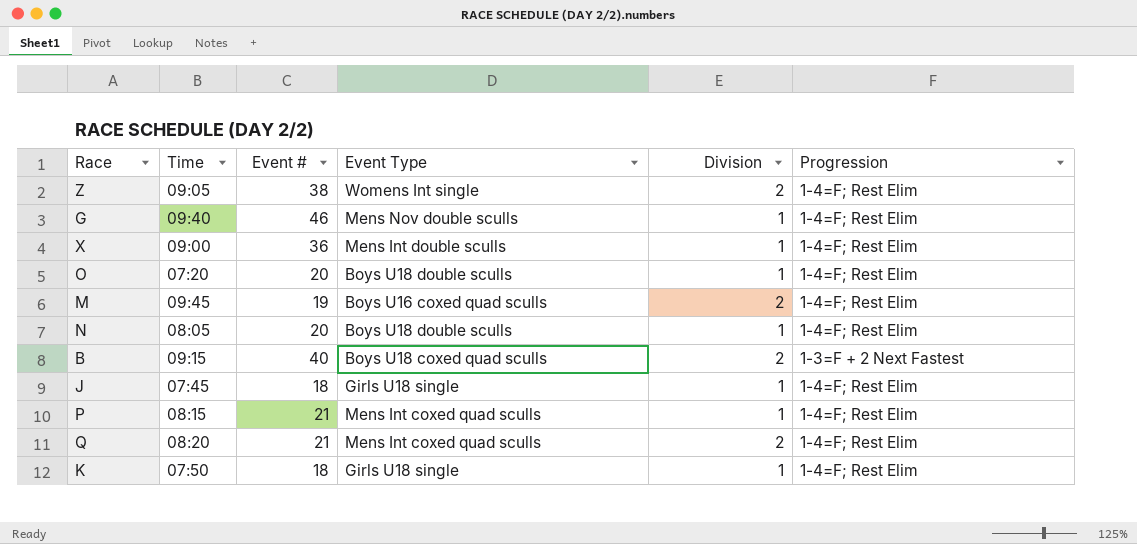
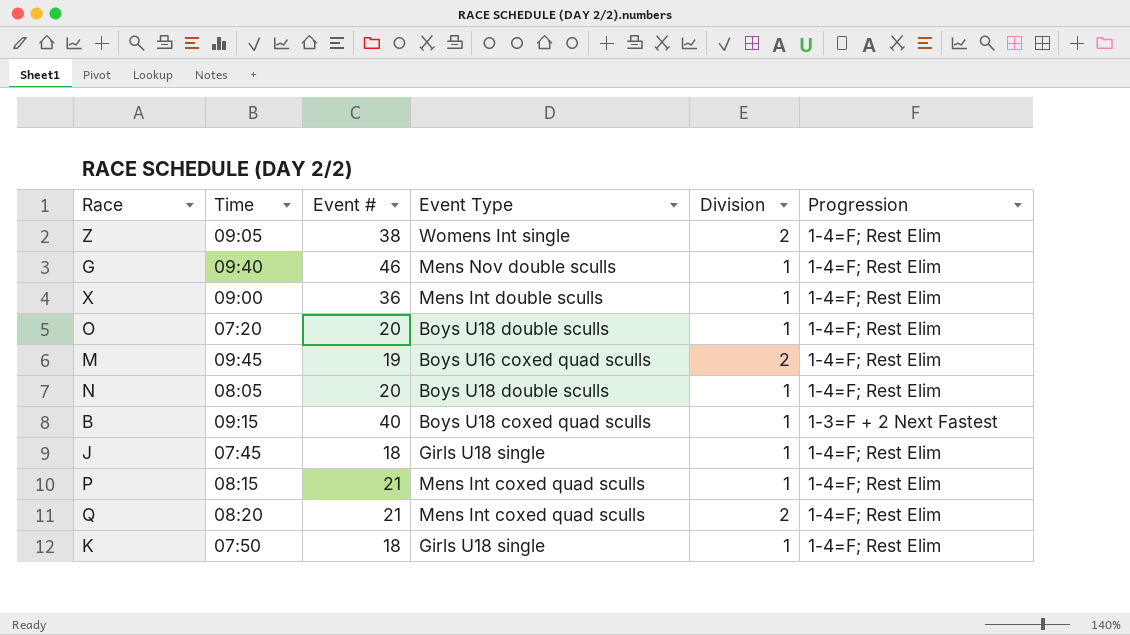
B | Division: 2 -> 1

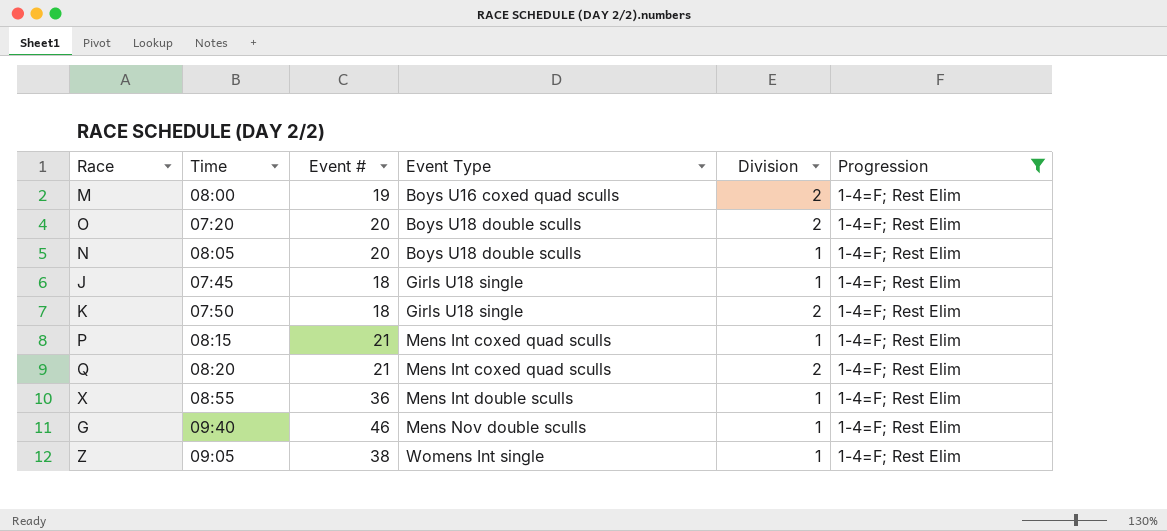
filter: none -> Progression = 1-4=F; Rest Elim
row order: none -> Event Type ascending
M | Time: 09:45 -> 08:00
O | Division: 1 -> 2
K | Division: 1 -> 2
X | Time: 09:00 -> 08:55
Z | Division: 2 -> 1

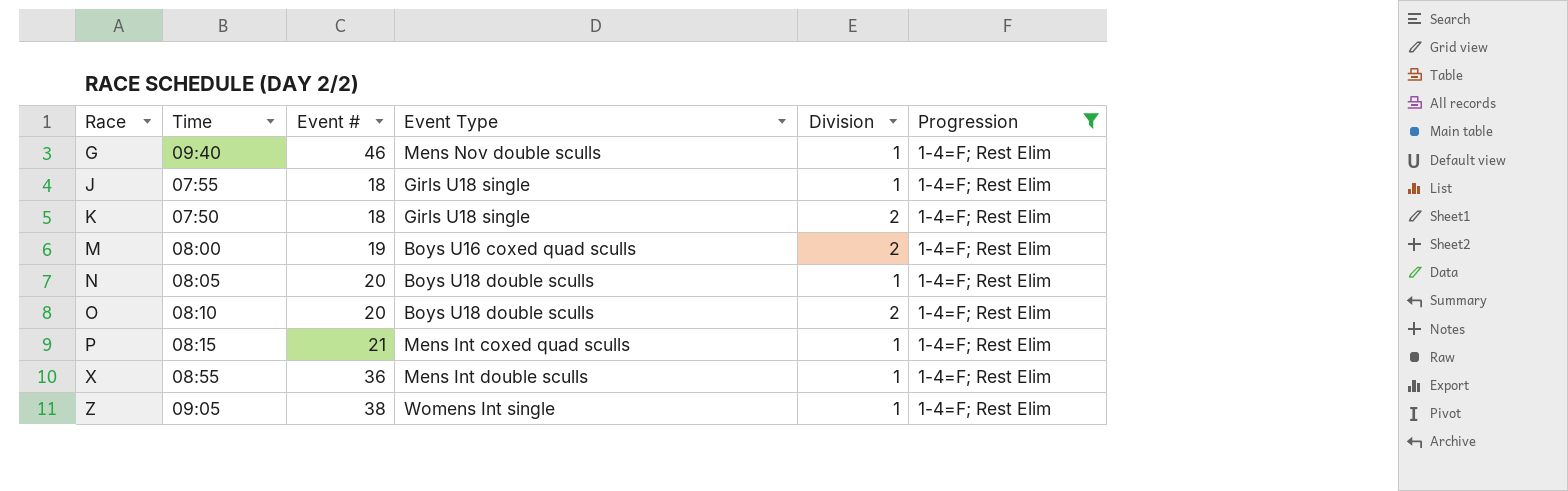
row order: Event Type ascending -> Race ascending
row Q: 08:20 | 21 | Mens Int coxed quad sculls | 2 | 1-4=F; Rest Elim -> none
J | Time: 07:45 -> 07:55
O | Time: 07:20 -> 08:10

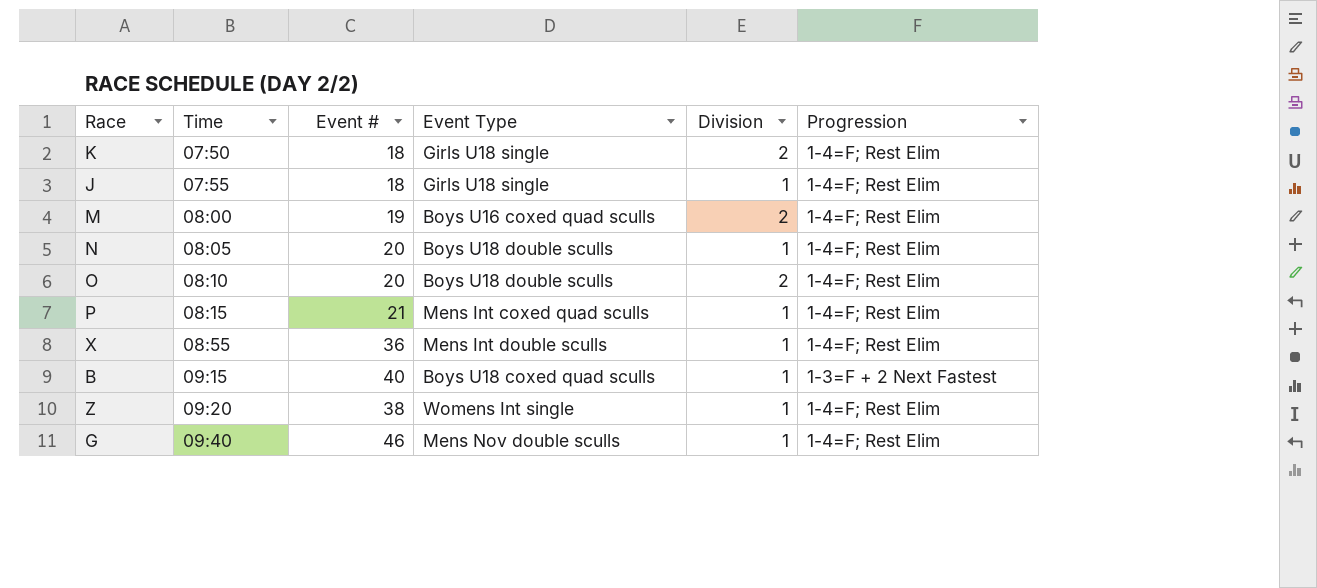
filter: Progression = 1-4=F; Rest Elim -> none
row order: Race ascending -> Time ascending
Z | Time: 09:05 -> 09:20

